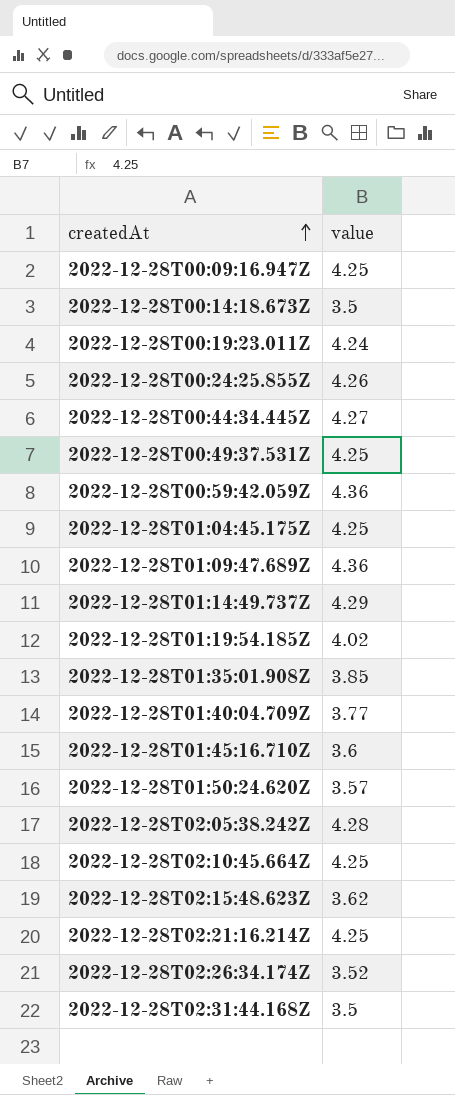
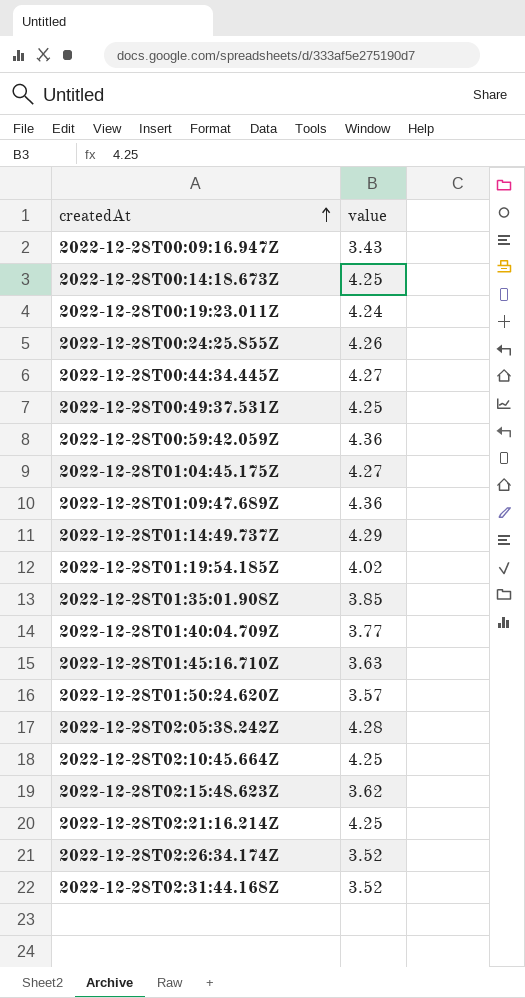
2022-12-28T00:09:16.947Z | value: 4.25 -> 3.43
2022-12-28T00:14:18.673Z | value: 3.5 -> 4.25
2022-12-28T01:04:45.175Z | value: 4.25 -> 4.27
2022-12-28T01:45:16.710Z | value: 3.6 -> 3.63
2022-12-28T02:31:44.168Z | value: 3.5 -> 3.52

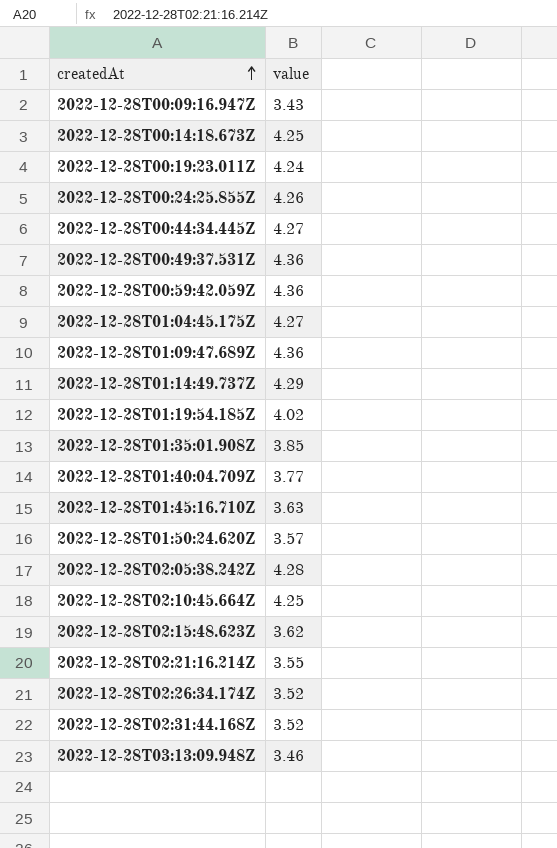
2022-12-28T00:49:37.531Z | value: 4.25 -> 4.36
2022-12-28T02:21:16.214Z | value: 4.25 -> 3.55
row 2022-12-28T03:13:09.948Z: none -> 3.46

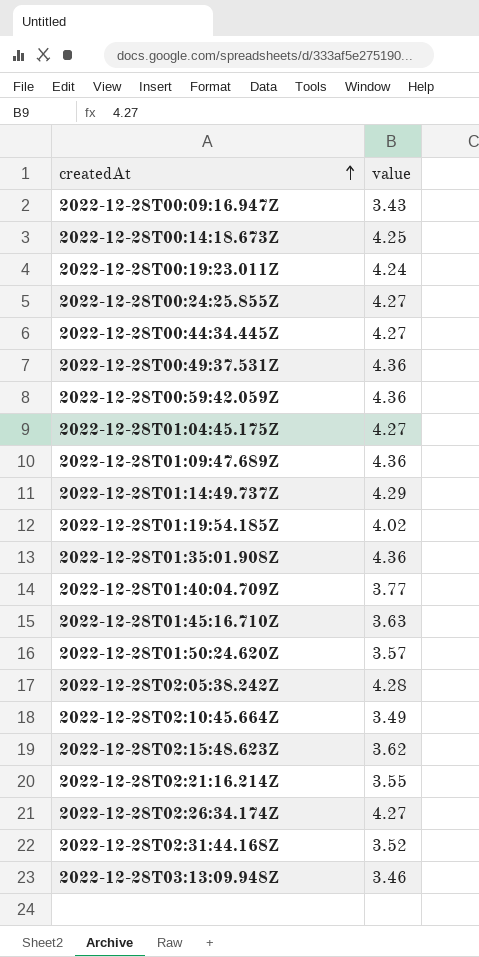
2022-12-28T00:24:25.855Z | value: 4.26 -> 4.27
2022-12-28T01:35:01.908Z | value: 3.85 -> 4.36
2022-12-28T02:10:45.664Z | value: 4.25 -> 3.49
2022-12-28T02:26:34.174Z | value: 3.52 -> 4.27

